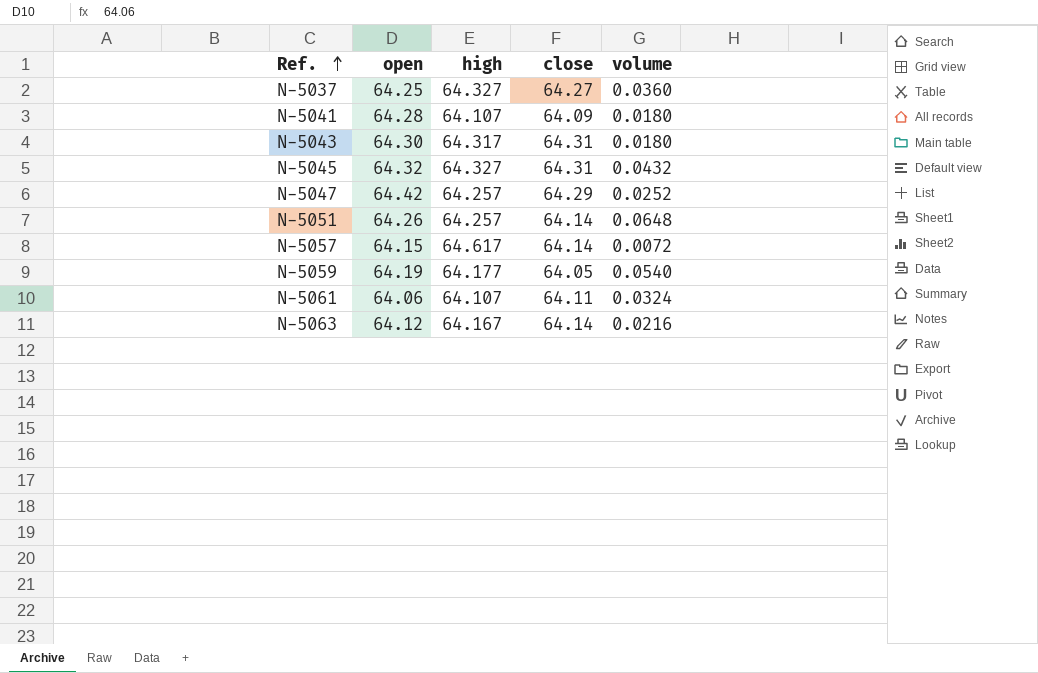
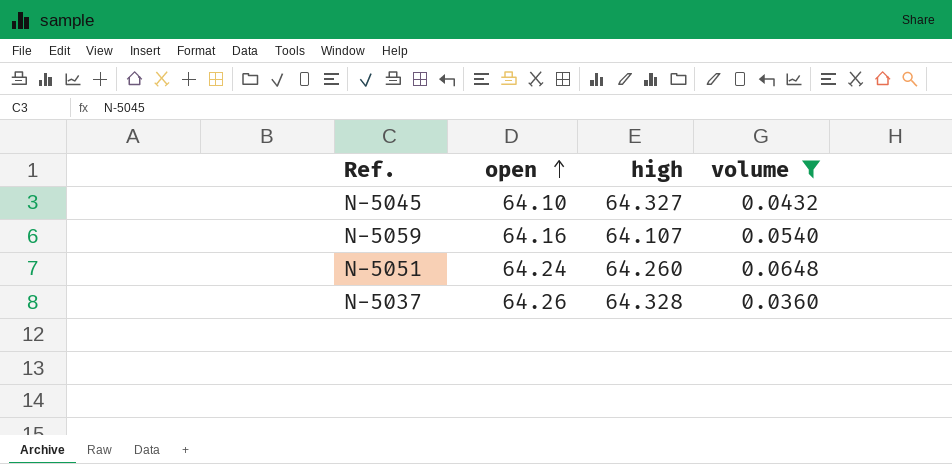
filter: none -> volume >= 0.0360
row order: Ref. ascending -> open ascending
column close | position: 4 -> none
N-5045 | open: 64.32 -> 64.10
N-5059 | open: 64.19 -> 64.16
N-5059 | high: 64.177 -> 64.107
N-5051 | open: 64.26 -> 64.24
N-5051 | high: 64.257 -> 64.260
N-5037 | open: 64.25 -> 64.26
N-5037 | high: 64.327 -> 64.328

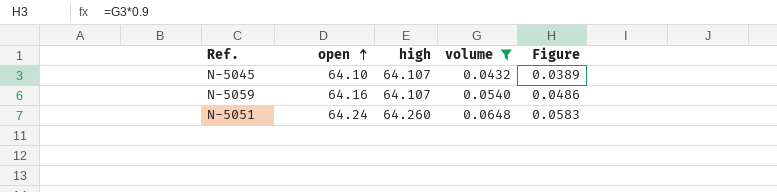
column Figure | formula: none -> [volume] * 0.9
row N-5037: 64.26 | 64.328 | 0.0360 -> none
N-5045 | high: 64.327 -> 64.107

